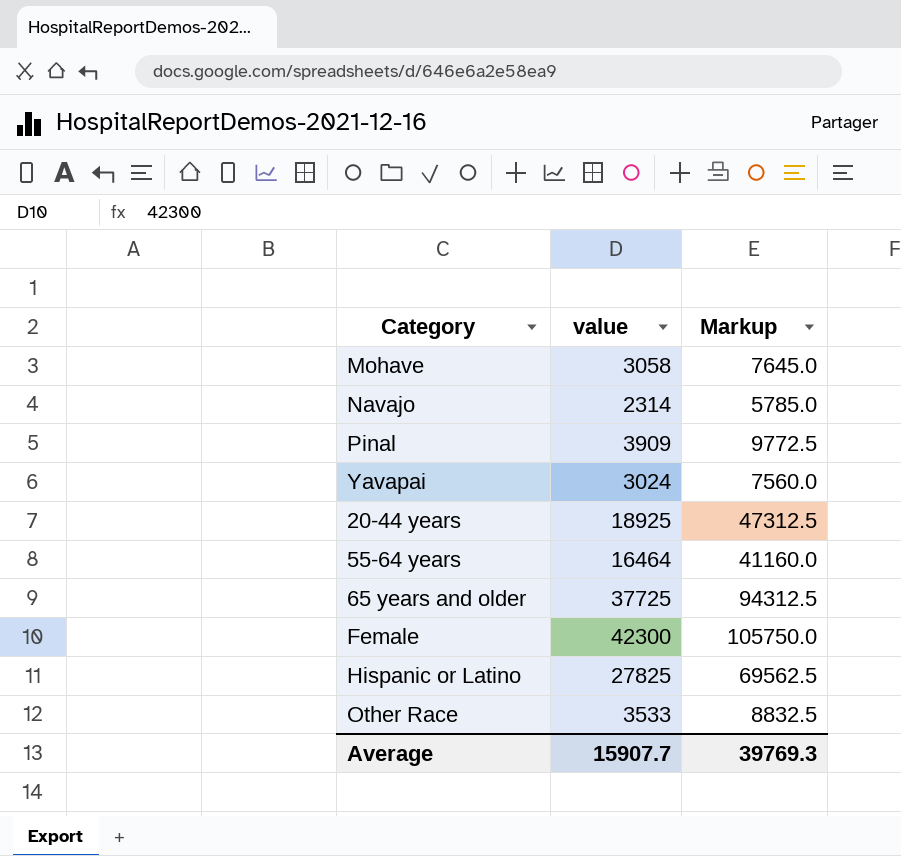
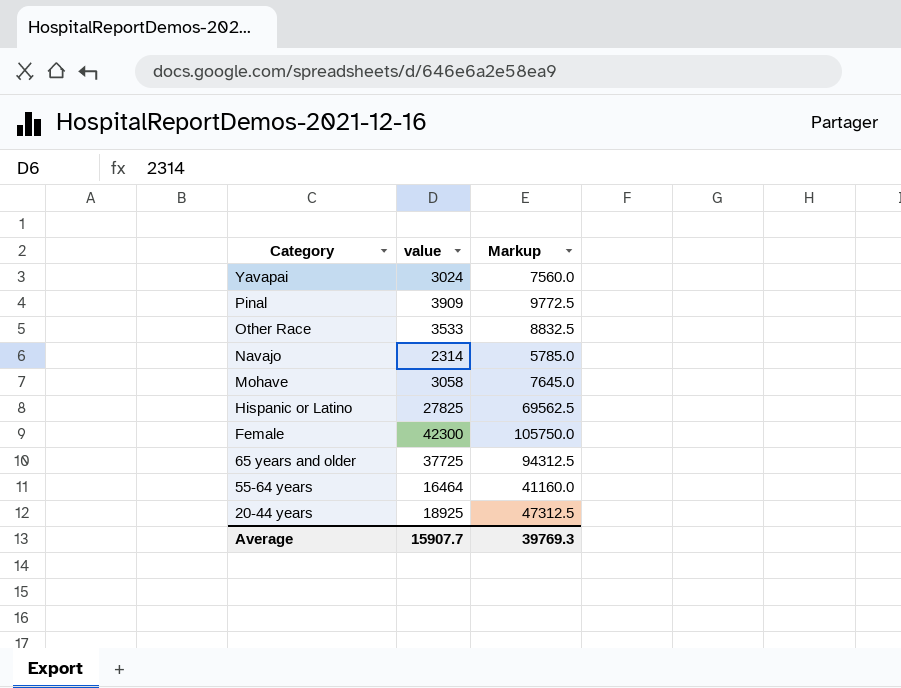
row order: none -> Category descending

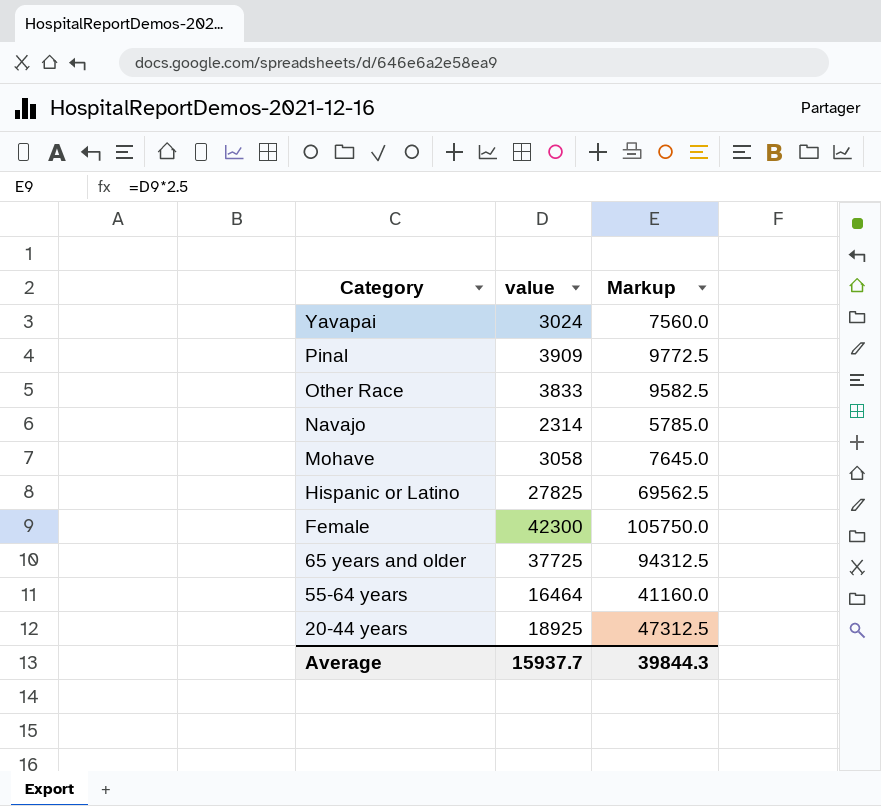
Other Race | value: 3533 -> 3833
Other Race | Markup: 8832.5 -> 9582.5
Average | value: 15907.7 -> 15937.7
Average | Markup: 39769.3 -> 39844.3

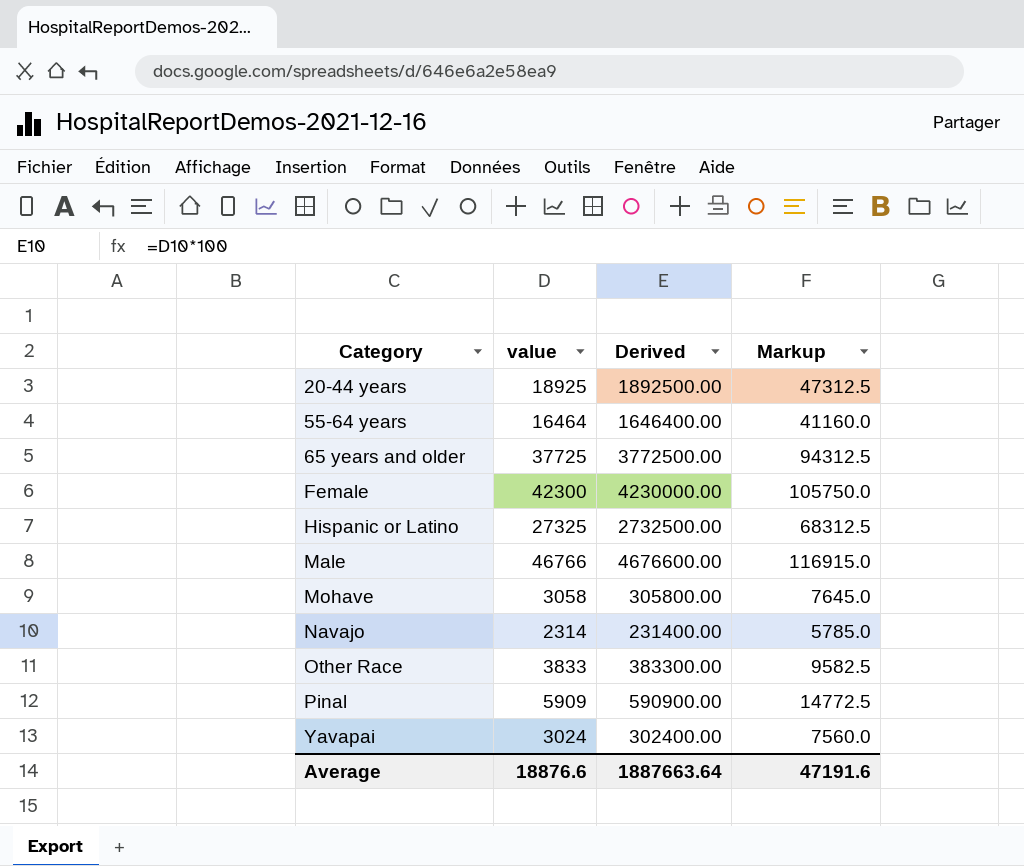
row order: Category descending -> Category ascending
column Derived | formula: none -> [value] * 100
Hispanic or Latino | value: 27825 -> 27325
Hispanic or Latino | Markup: 69562.5 -> 68312.5
row Male: none -> 46766 | 4676600.00 | 116915.0
Pinal | value: 3909 -> 5909
Pinal | Markup: 9772.5 -> 14772.5
Average | value: 15937.7 -> 18876.6
Average | Markup: 39844.3 -> 47191.6

